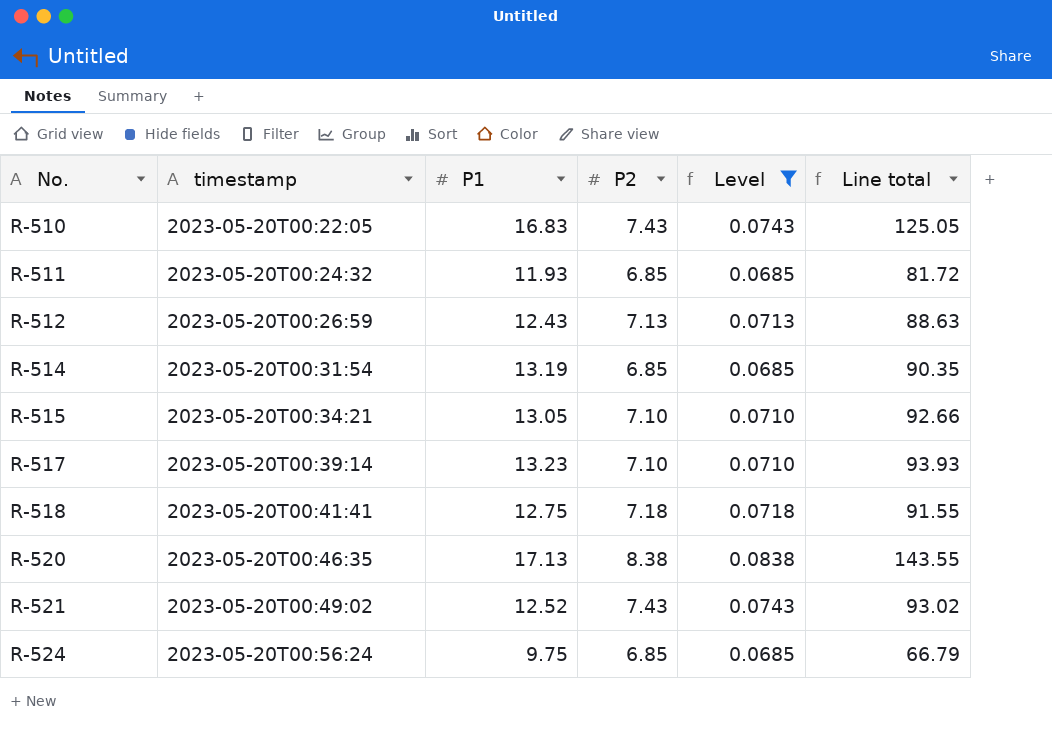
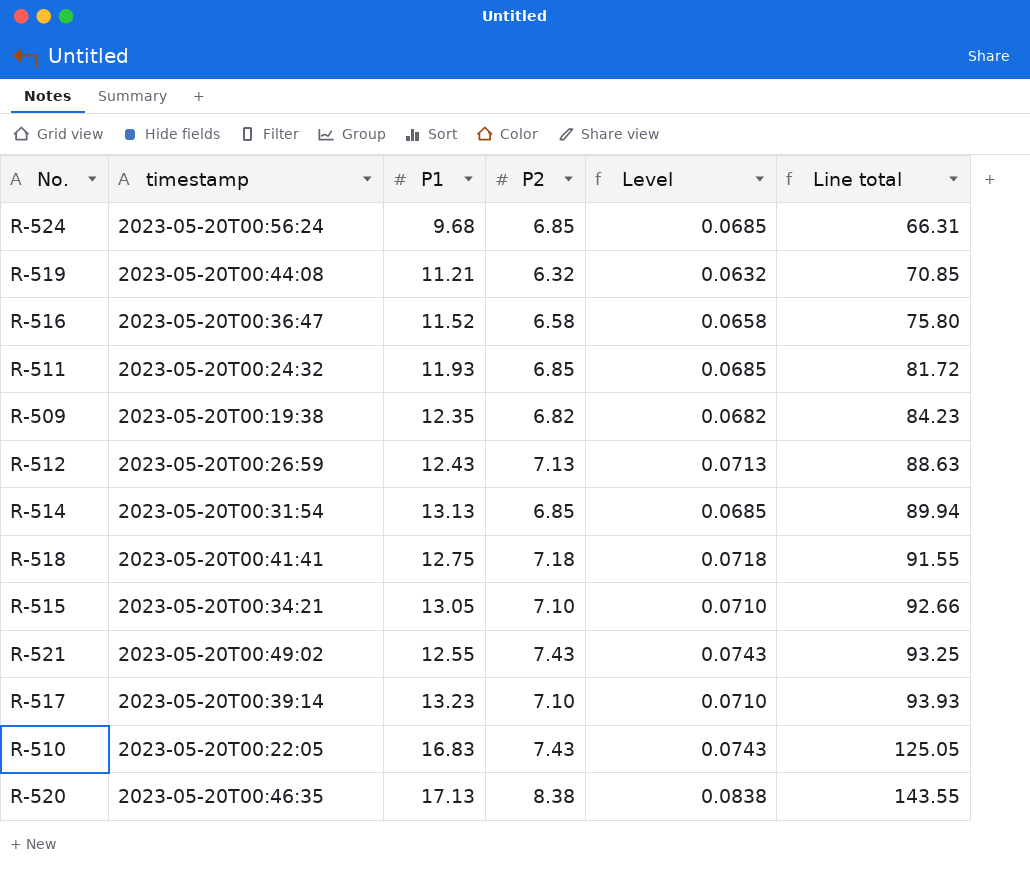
filter: Level >= 0.0685 -> none
row order: No. ascending -> Line total ascending
R-524 | P1: 9.75 -> 9.68
R-524 | Line total: 66.79 -> 66.31
R-514 | P1: 13.19 -> 13.13
R-514 | Line total: 90.35 -> 89.94
R-521 | P1: 12.52 -> 12.55
R-521 | Line total: 93.02 -> 93.25

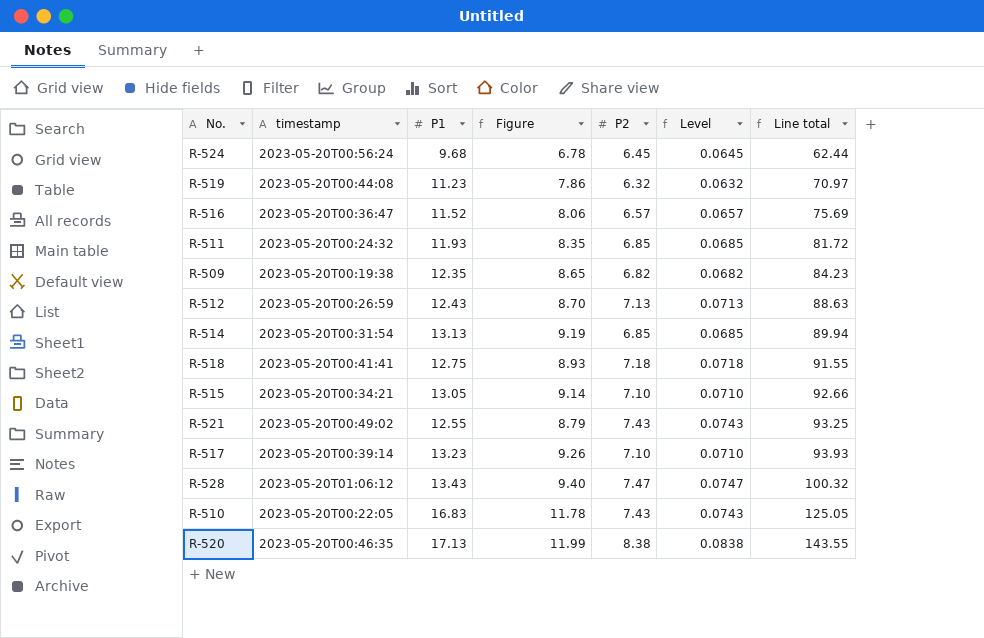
column Figure | formula: none -> [P1] * 0.7
R-524 | P2: 6.85 -> 6.45
R-524 | Level: 0.0685 -> 0.0645
R-524 | Line total: 66.31 -> 62.44
R-519 | P1: 11.21 -> 11.23
R-519 | Line total: 70.85 -> 70.97
R-516 | P2: 6.58 -> 6.57
R-516 | Level: 0.0658 -> 0.0657
R-516 | Line total: 75.80 -> 75.69
row R-528: none -> 2023-05-20T01:06:12 | 13.43 | 9.40 | 7.47 | 0.0747 | 100.32

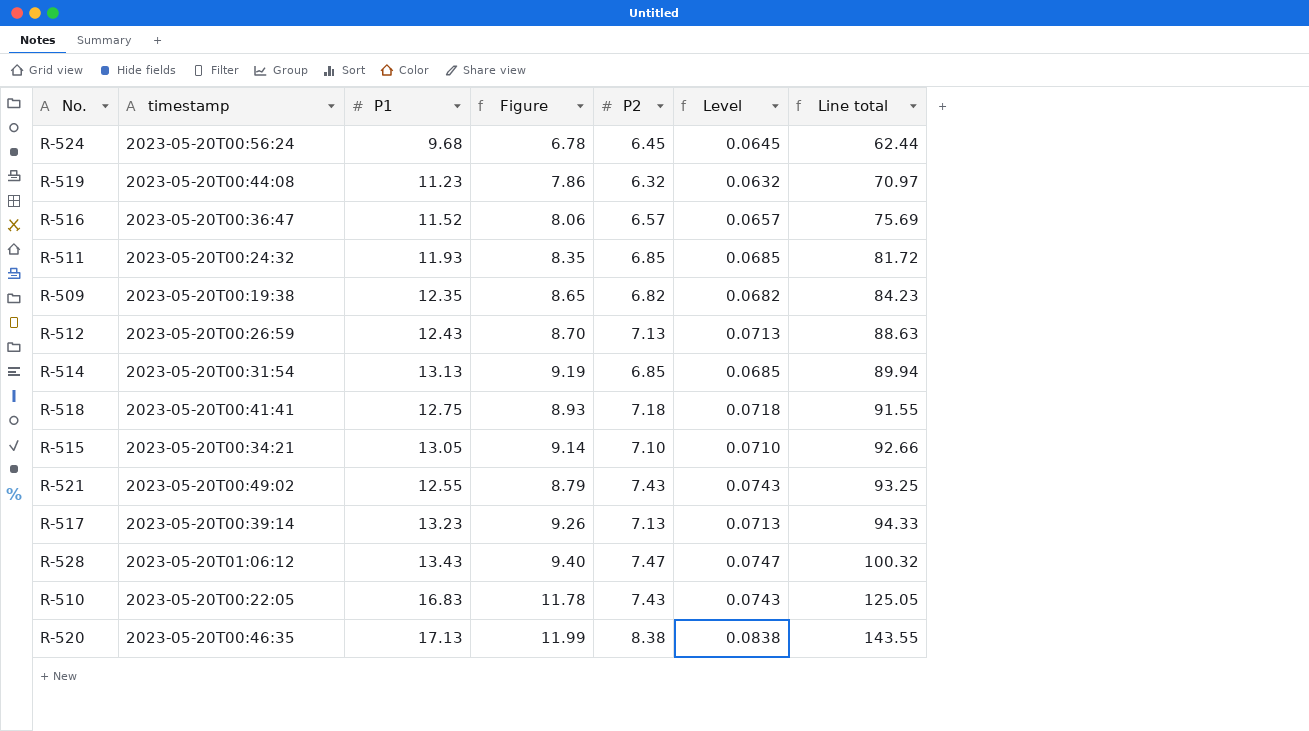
R-517 | P2: 7.10 -> 7.13
R-517 | Level: 0.0710 -> 0.0713
R-517 | Line total: 93.93 -> 94.33

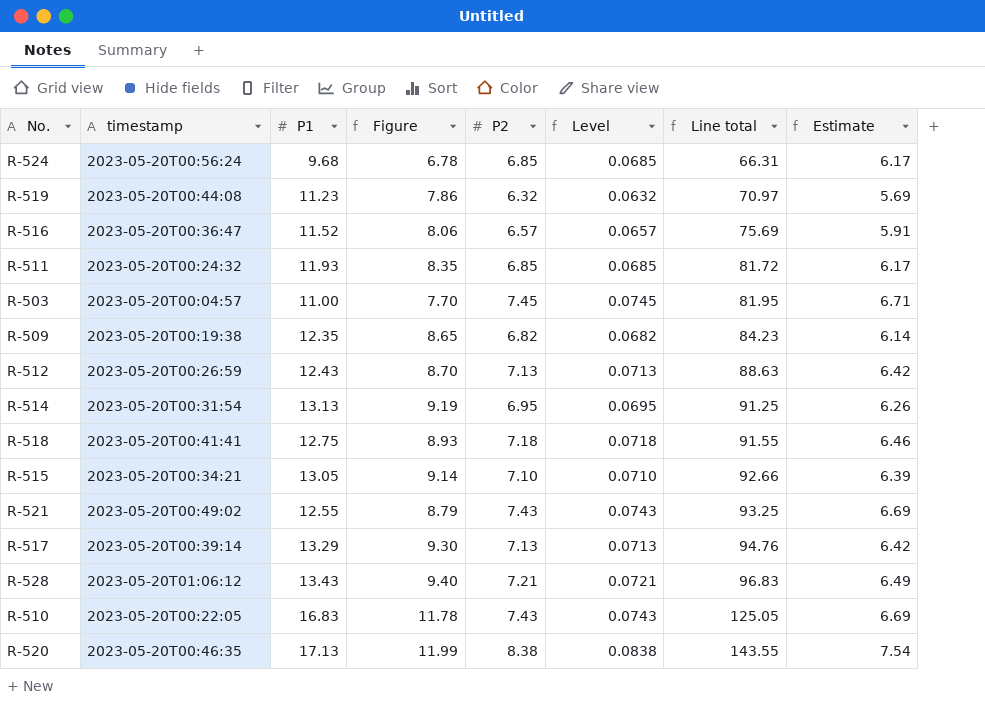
column Estimate | formula: none -> [P2] * 0.9
R-524 | P2: 6.45 -> 6.85
R-524 | Level: 0.0645 -> 0.0685
R-524 | Line total: 62.44 -> 66.31
row R-503: none -> 2023-05-20T00:04:57 | 11.00 | 7.70 | 7.45 | 0.0745 | 81.95 | 6.71
R-514 | P2: 6.85 -> 6.95
R-514 | Level: 0.0685 -> 0.0695
R-514 | Line total: 89.94 -> 91.25
R-517 | P1: 13.23 -> 13.29
R-517 | Figure: 9.26 -> 9.30
R-517 | Line total: 94.33 -> 94.76
R-528 | P2: 7.47 -> 7.21
R-528 | Level: 0.0747 -> 0.0721
R-528 | Line total: 100.32 -> 96.83

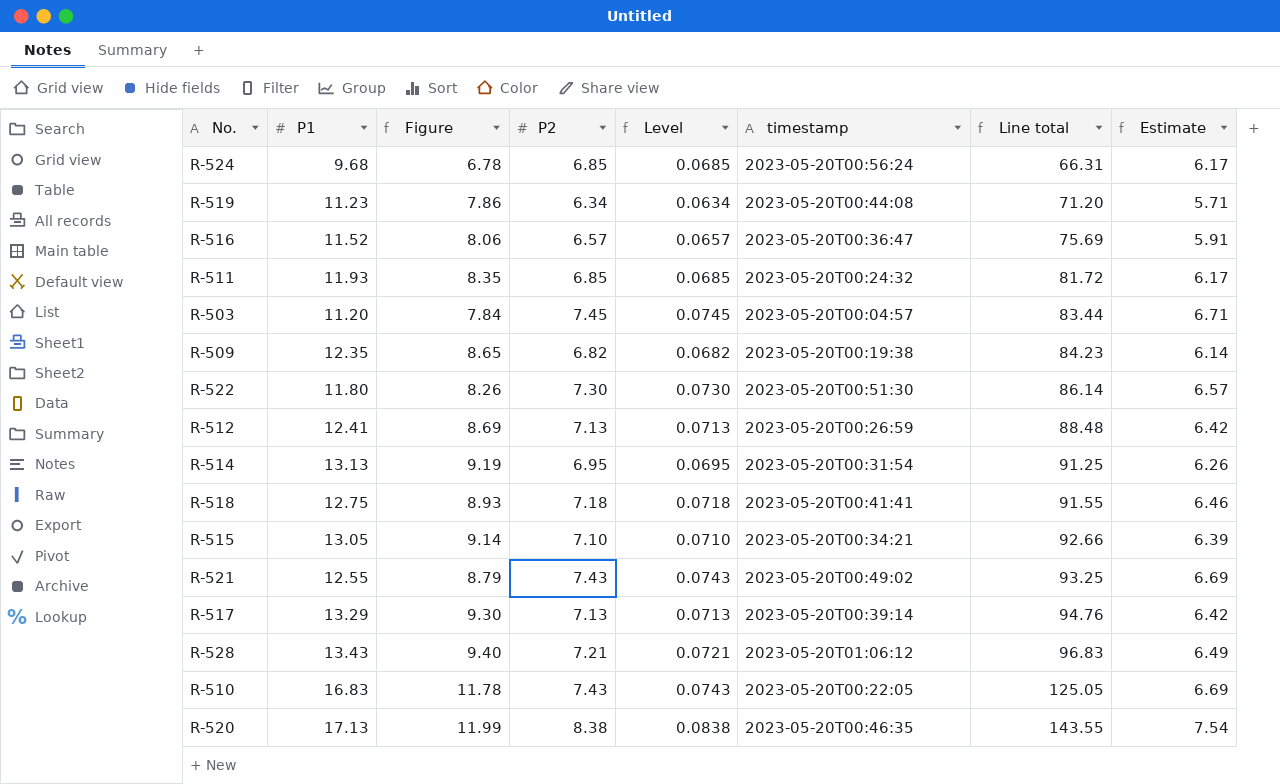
column timestamp | position: 2 -> 6
R-519 | P2: 6.32 -> 6.34
R-519 | Level: 0.0632 -> 0.0634
R-519 | Line total: 70.97 -> 71.20
R-519 | Estimate: 5.69 -> 5.71
R-503 | P1: 11.00 -> 11.20
R-503 | Figure: 7.70 -> 7.84
R-503 | Line total: 81.95 -> 83.44
row R-522: none -> 11.80 | 8.26 | 7.30 | 0.0730 | 2023-05-20T00:51:30 | 86.14 | 6.57
R-512 | P1: 12.43 -> 12.41
R-512 | Figure: 8.70 -> 8.69
R-512 | Line total: 88.63 -> 88.48

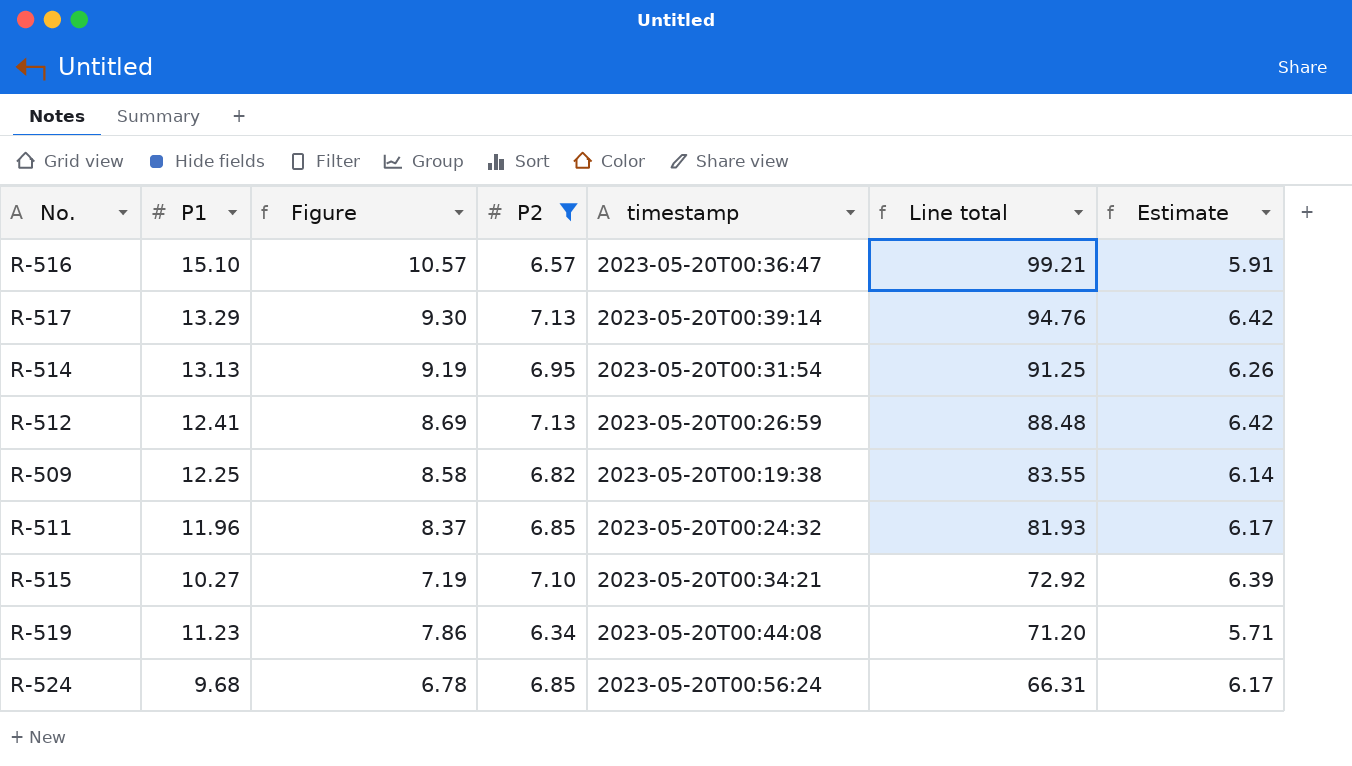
filter: none -> P2 <= 7.13
row order: Line total ascending -> Line total descending
column Level | formula: [P2] * 0.01 -> none
R-516 | P1: 11.52 -> 15.10
R-516 | Figure: 8.06 -> 10.57
R-516 | Line total: 75.69 -> 99.21
R-509 | P1: 12.35 -> 12.25
R-509 | Figure: 8.65 -> 8.58
R-509 | Line total: 84.23 -> 83.55
R-511 | P1: 11.93 -> 11.96
R-511 | Figure: 8.35 -> 8.37
R-511 | Line total: 81.72 -> 81.93
R-515 | P1: 13.05 -> 10.27
R-515 | Figure: 9.14 -> 7.19
R-515 | Line total: 92.66 -> 72.92

